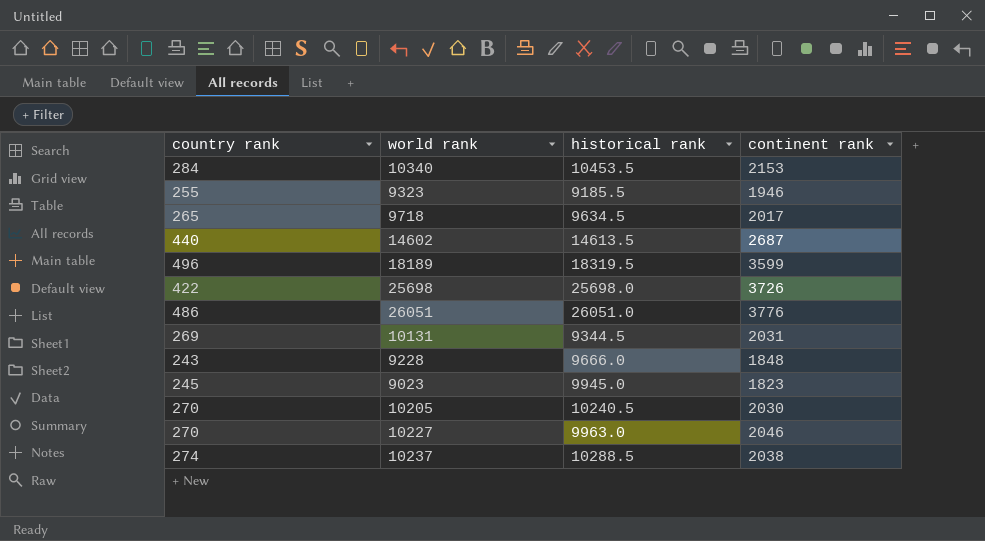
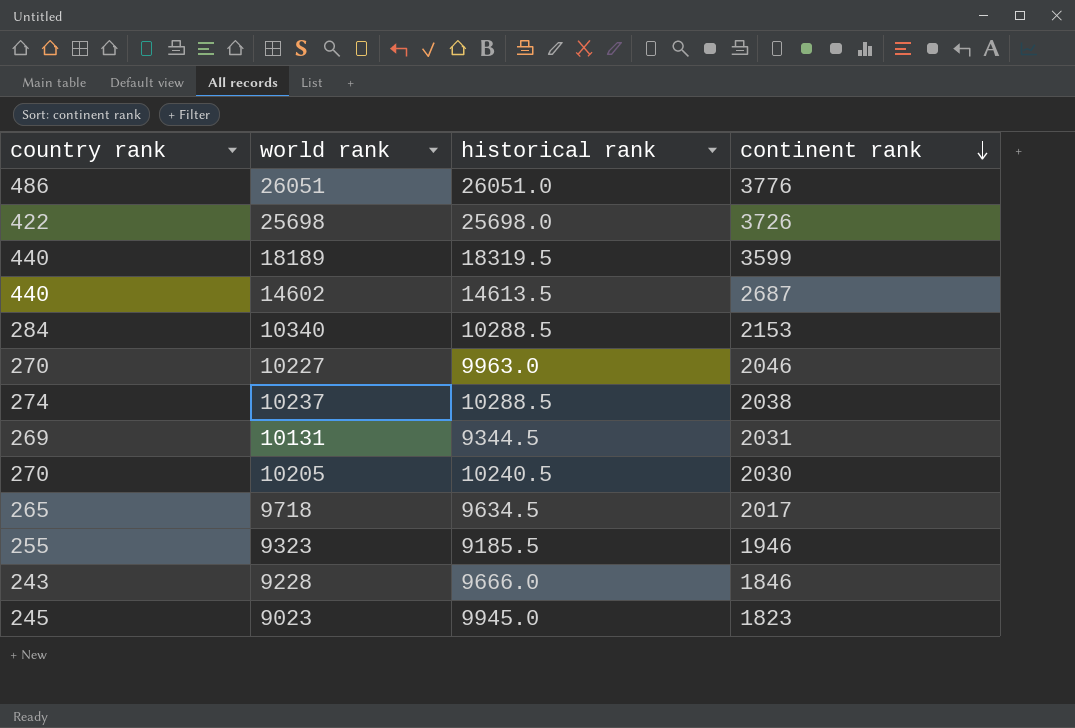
row order: none -> continent rank descending
18189 | country rank: 496 -> 440
10340 | historical rank: 10453.5 -> 10288.5
9228 | continent rank: 1848 -> 1846

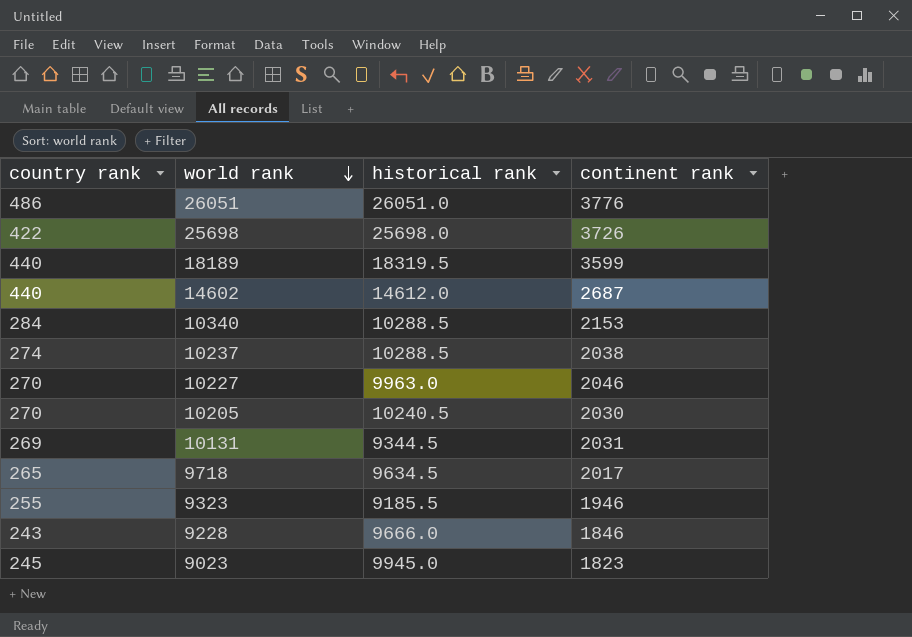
row order: continent rank descending -> world rank descending
14602 | historical rank: 14613.5 -> 14612.0

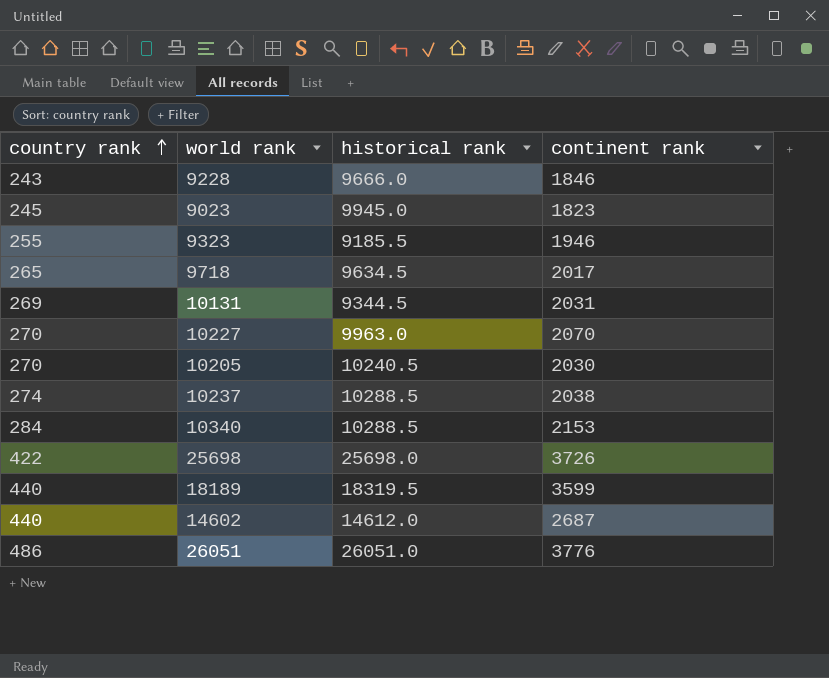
row order: world rank descending -> country rank ascending
10227 | continent rank: 2046 -> 2070

